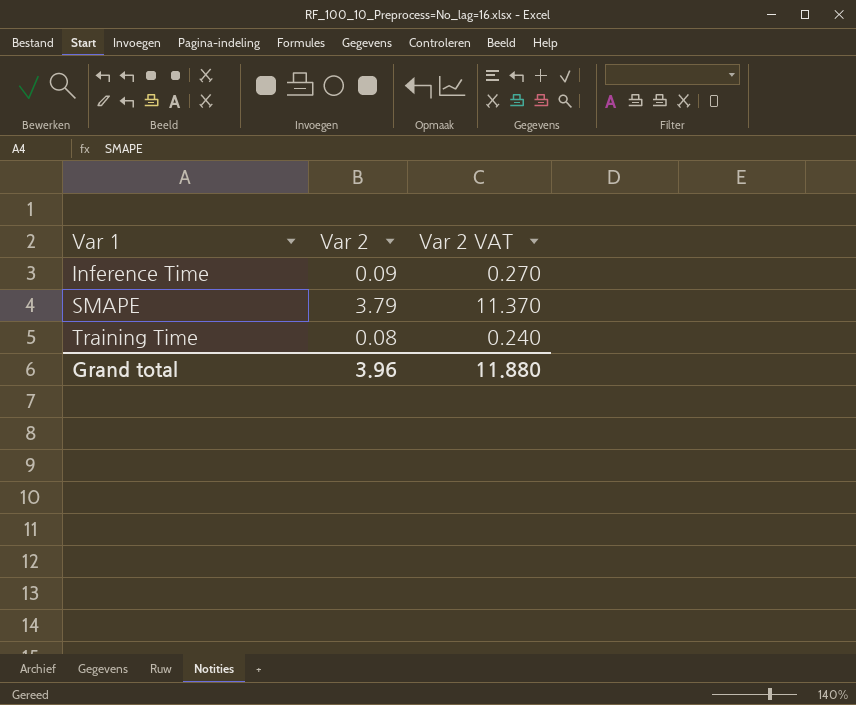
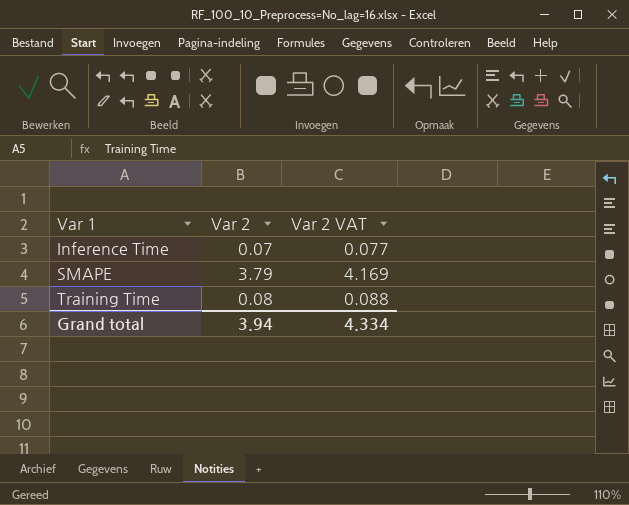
column Var 2 VAT | formula: [Var 2] * 3 -> [Var 2] * 1.1
Inference Time | Var 2: 0.09 -> 0.07
Grand total | Var 2: 3.96 -> 3.94
Grand total | Var 2 VAT: 11.880 -> 4.334

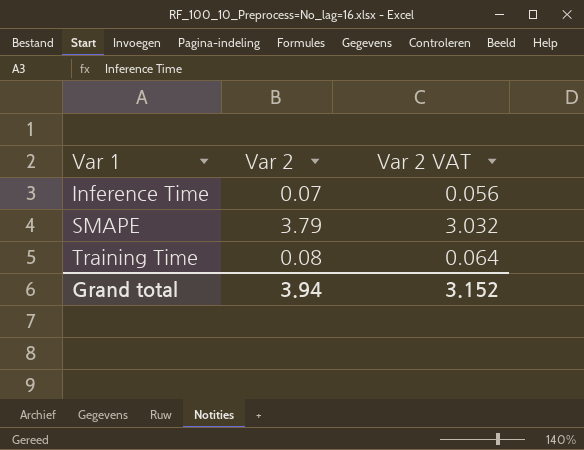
column Var 2 VAT | formula: [Var 2] * 1.1 -> [Var 2] * 0.8
Grand total | Var 2 VAT: 4.334 -> 3.152

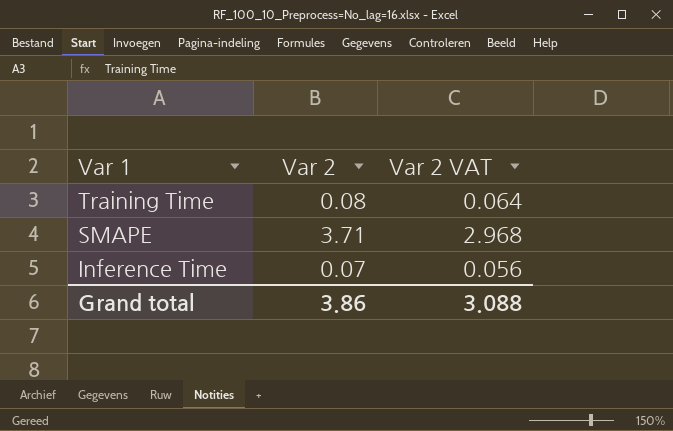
row order: Var 1 ascending -> Var 1 descending
SMAPE | Var 2: 3.79 -> 3.71
SMAPE | Var 2 VAT: 3.032 -> 2.968
Grand total | Var 2: 3.94 -> 3.86
Grand total | Var 2 VAT: 3.152 -> 3.088

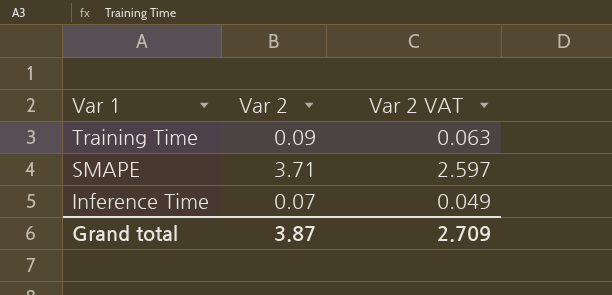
column Var 2 VAT | formula: [Var 2] * 0.8 -> [Var 2] * 0.7
Training Time | Var 2: 0.08 -> 0.09
Grand total | Var 2: 3.86 -> 3.87
Grand total | Var 2 VAT: 3.088 -> 2.709

